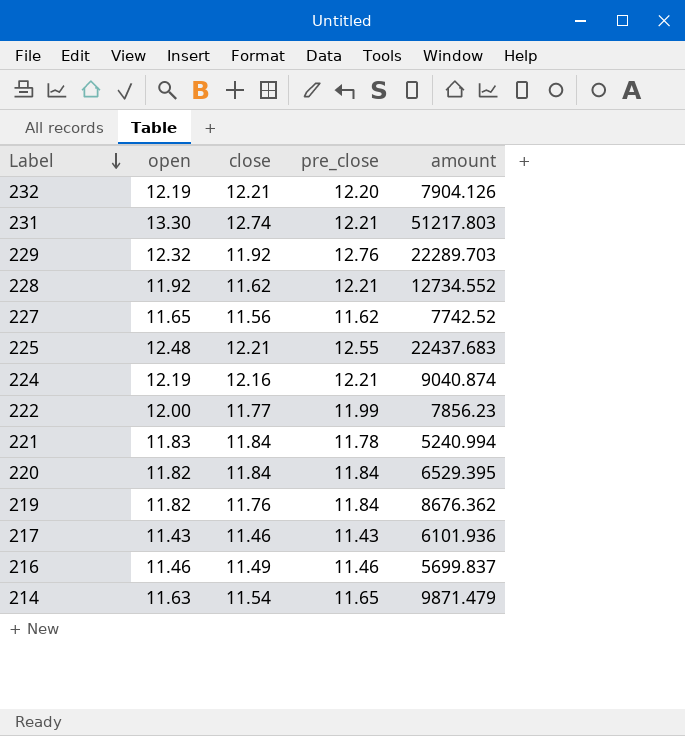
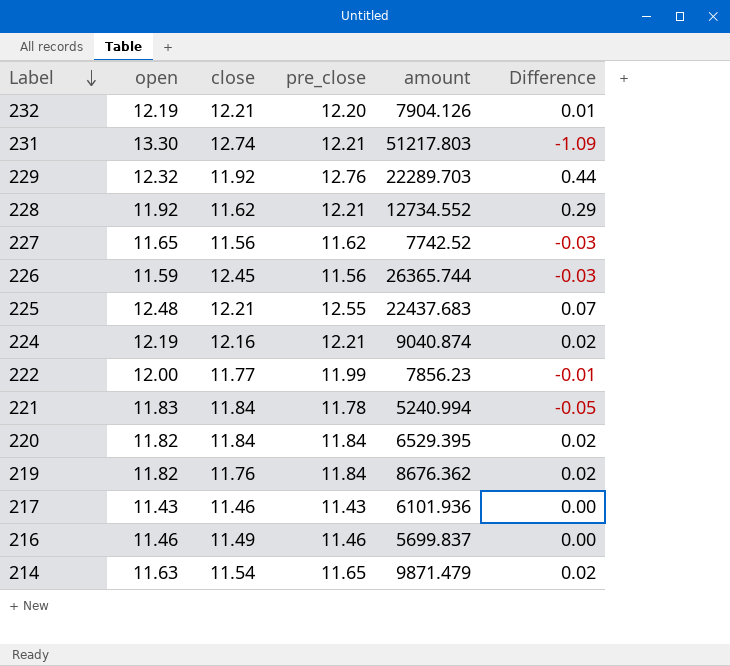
column Difference | formula: none -> [pre_close] - [open]
row 226: none -> 11.59 | 12.45 | 11.56 | 26365.744 | -0.03

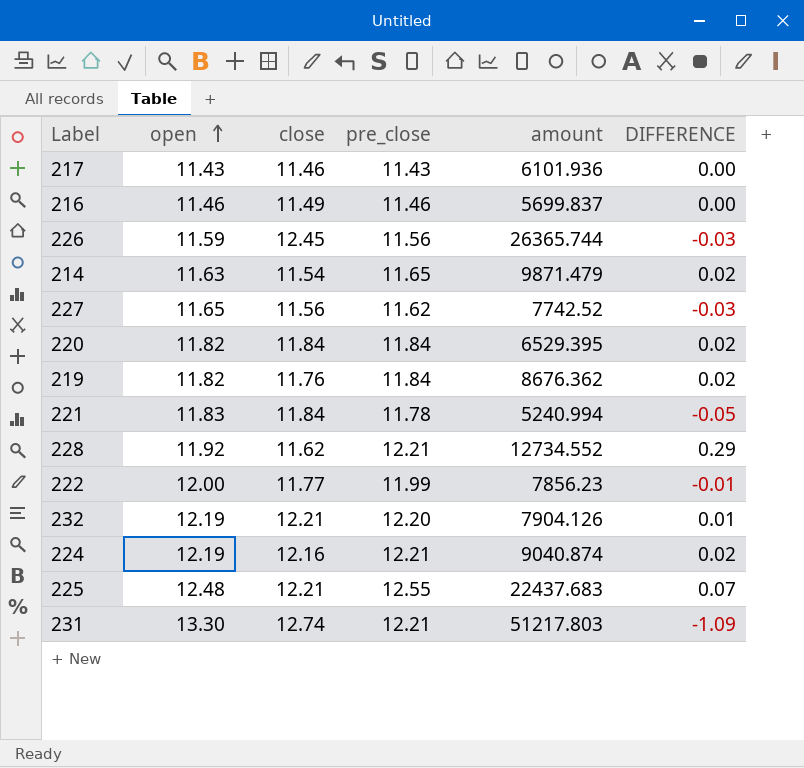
row order: Label descending -> open ascending
column name: Difference -> DIFFERENCE
row 229: 12.32 | 11.92 | 12.76 | 22289.703 | 0.44 -> none

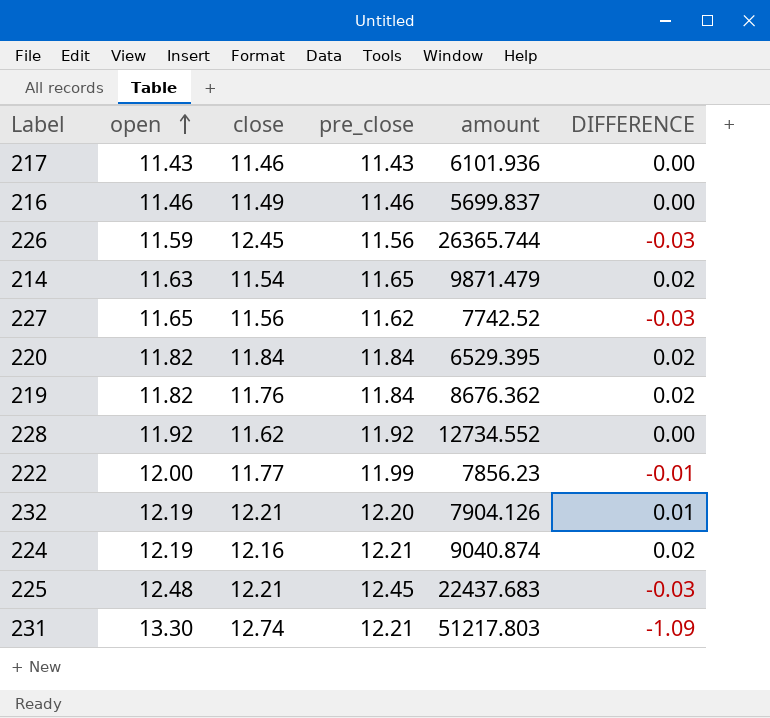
row 221: 11.83 | 11.84 | 11.78 | 5240.994 | -0.05 -> none
228 | pre_close: 12.21 -> 11.92
228 | DIFFERENCE: 0.29 -> 0.00
225 | pre_close: 12.55 -> 12.45
225 | DIFFERENCE: 0.07 -> -0.03

